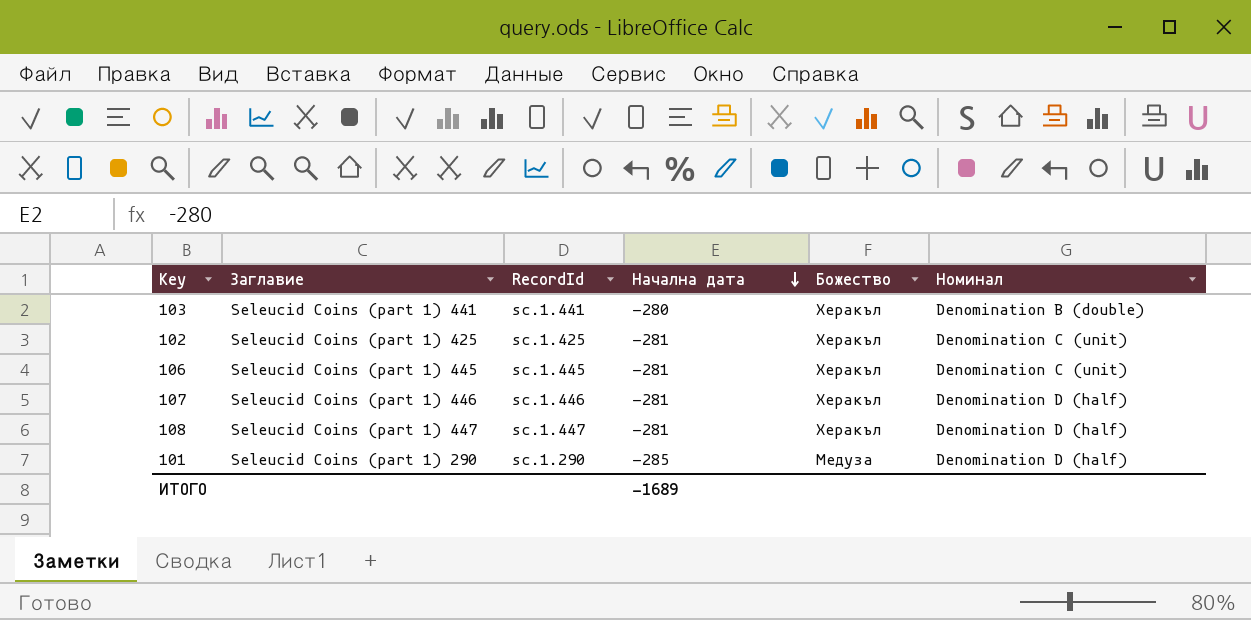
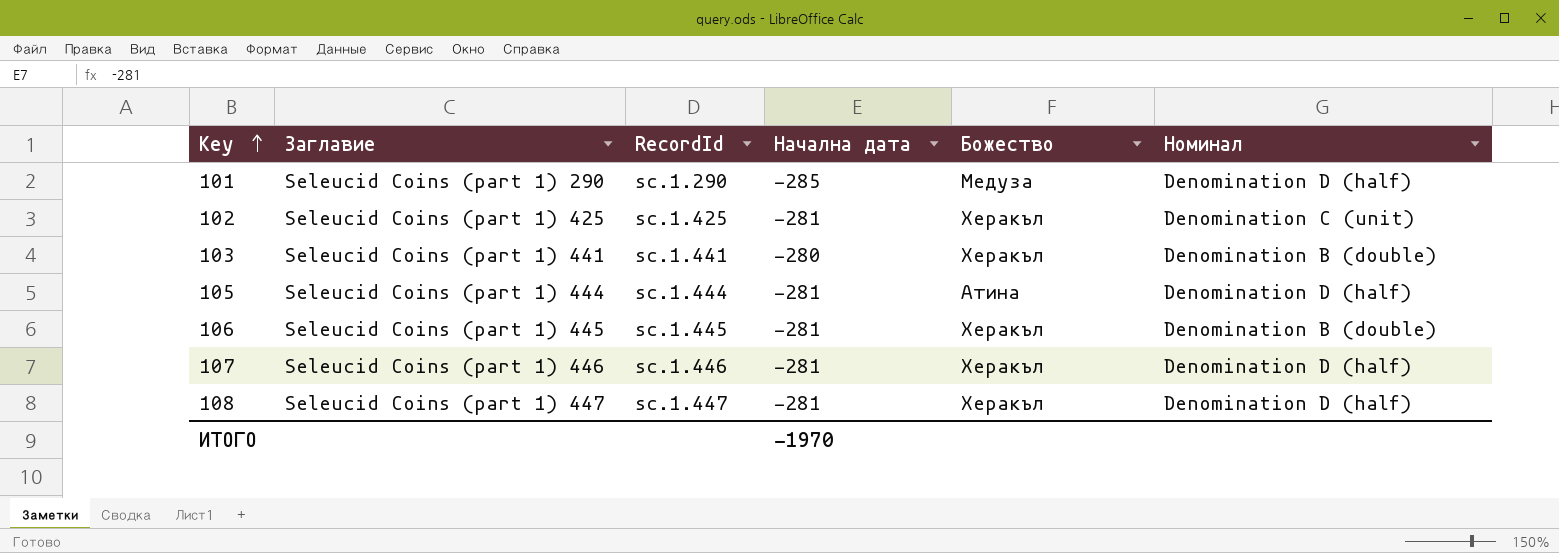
row order: Начална дата descending -> Key ascending
row 105: none -> Seleucid Coins (part 1) 444 | sc.1.444 | -281 | Атина | Denomination D (half)
106 | Номинал: Denomination C (unit) -> Denomination B (double)
ИТОГО | Начална дата: -1689 -> -1970

